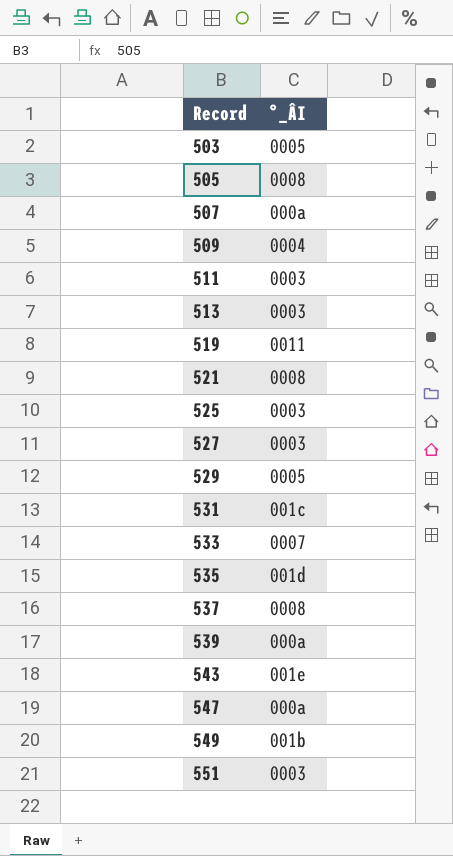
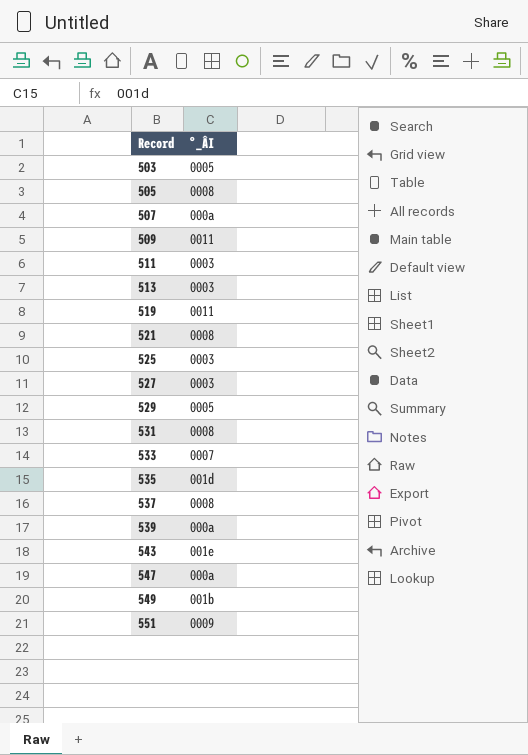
509 | °_ÂI: 0004 -> 0011
531 | °_ÂI: 001c -> 0008
551 | °_ÂI: 0003 -> 0009

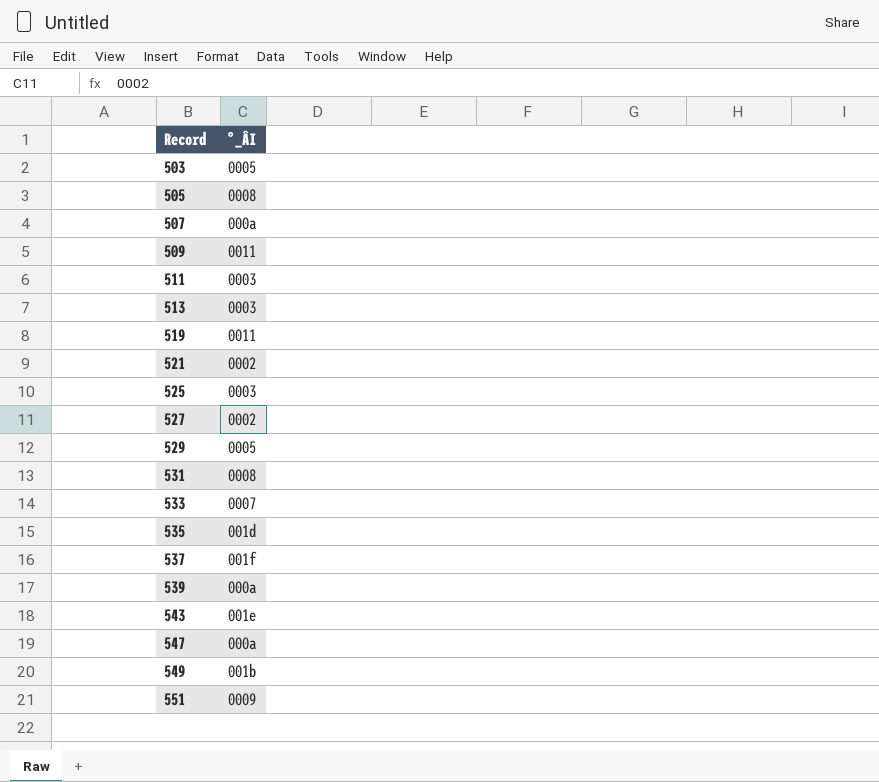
521 | °_ÂI: 0008 -> 0002
527 | °_ÂI: 0003 -> 0002
537 | °_ÂI: 0008 -> 001f

